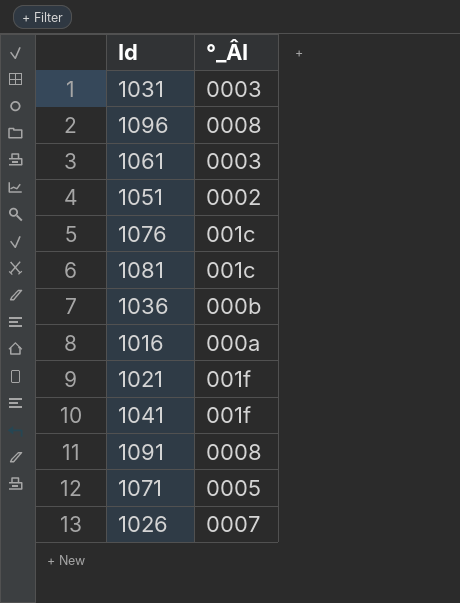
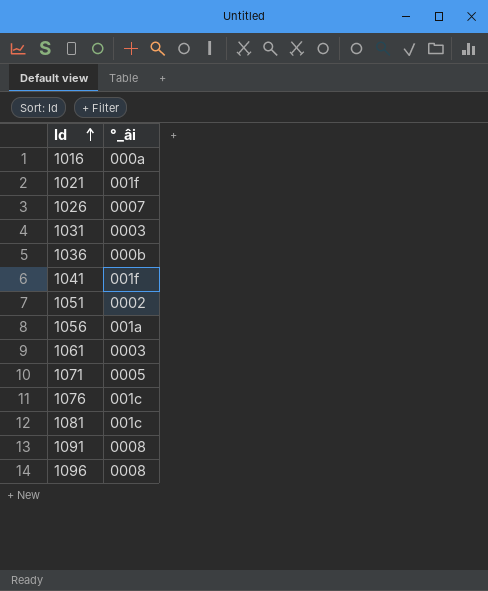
row order: none -> Id ascending
column name: °_ÂI -> °_âi
row 1056: none -> 001a

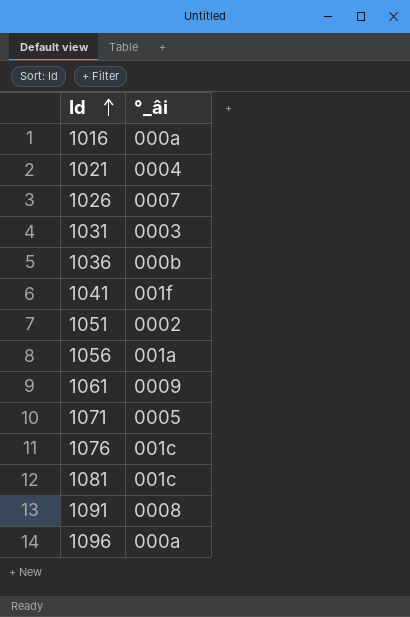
1021 | °_âi: 001f -> 0004
1061 | °_âi: 0003 -> 0009
1096 | °_âi: 0008 -> 000a

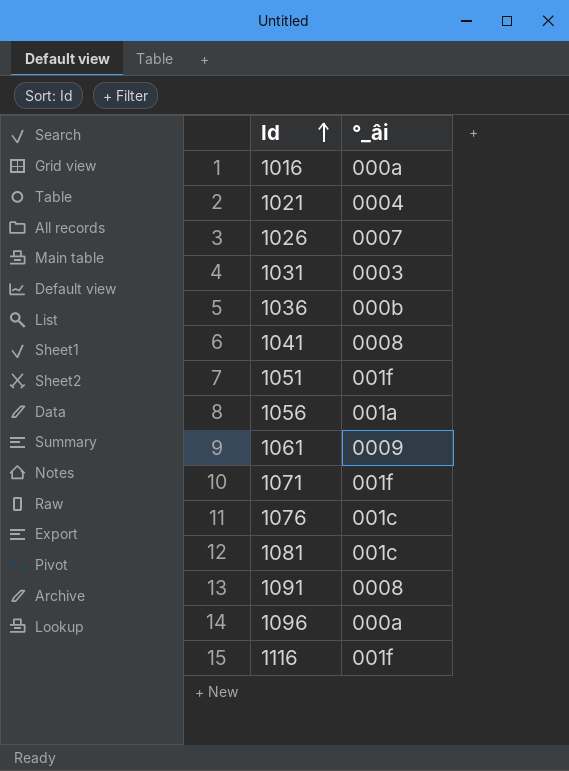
1041 | °_âi: 001f -> 0008
1051 | °_âi: 0002 -> 001f
1071 | °_âi: 0005 -> 001f
row 1116: none -> 001f

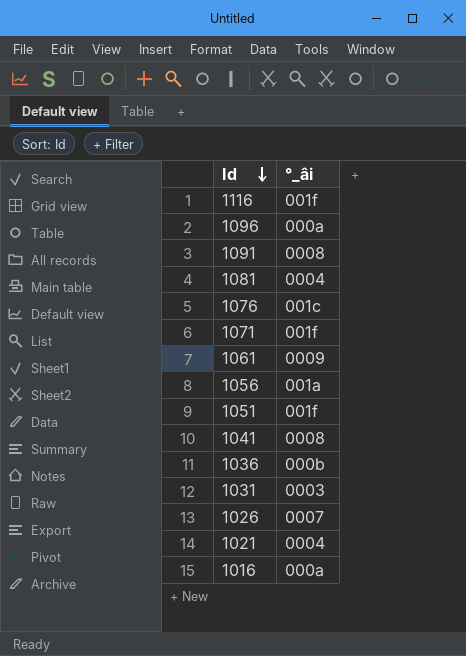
row order: Id ascending -> Id descending
1081 | °_âi: 001c -> 0004

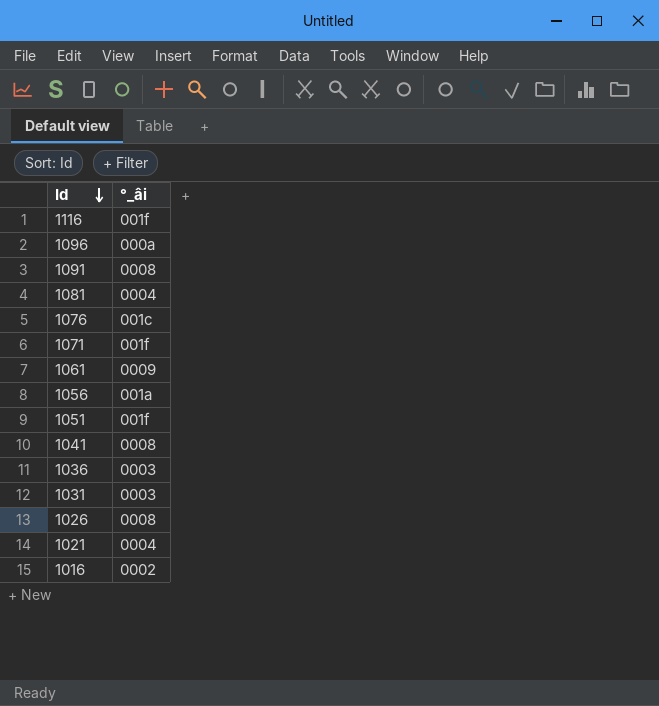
1036 | °_âi: 000b -> 0003
1026 | °_âi: 0007 -> 0008
1016 | °_âi: 000a -> 0002

